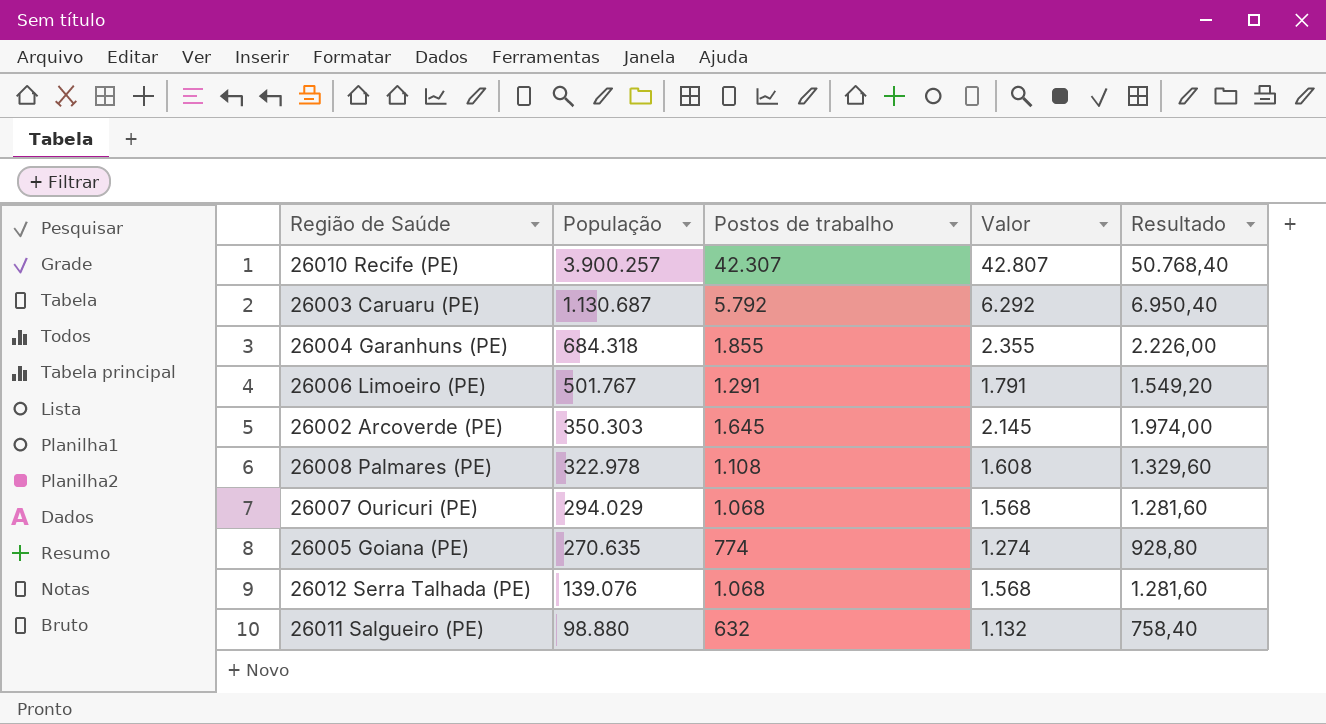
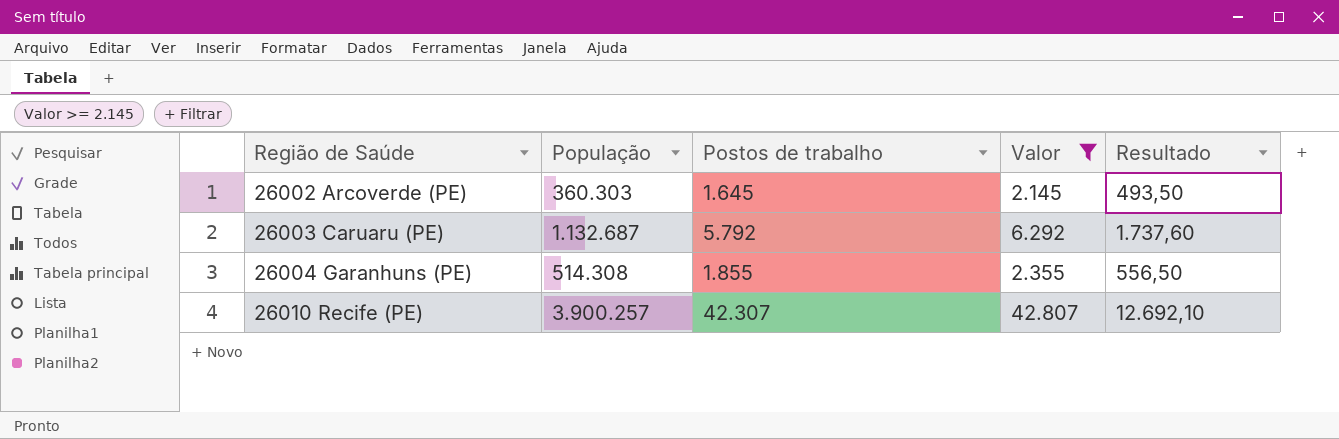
filter: none -> Valor >= 2.145
row order: População descending -> Região de Saúde ascending
column Resultado | formula: [Postos de trabalho] * 1,2 -> [Postos de trabalho] * 0,3
26002 Arcoverde (PE) | População: 350.303 -> 360.303
26003 Caruaru (PE) | População: 1.130.687 -> 1.132.687
26004 Garanhuns (PE) | População: 684.318 -> 514.308

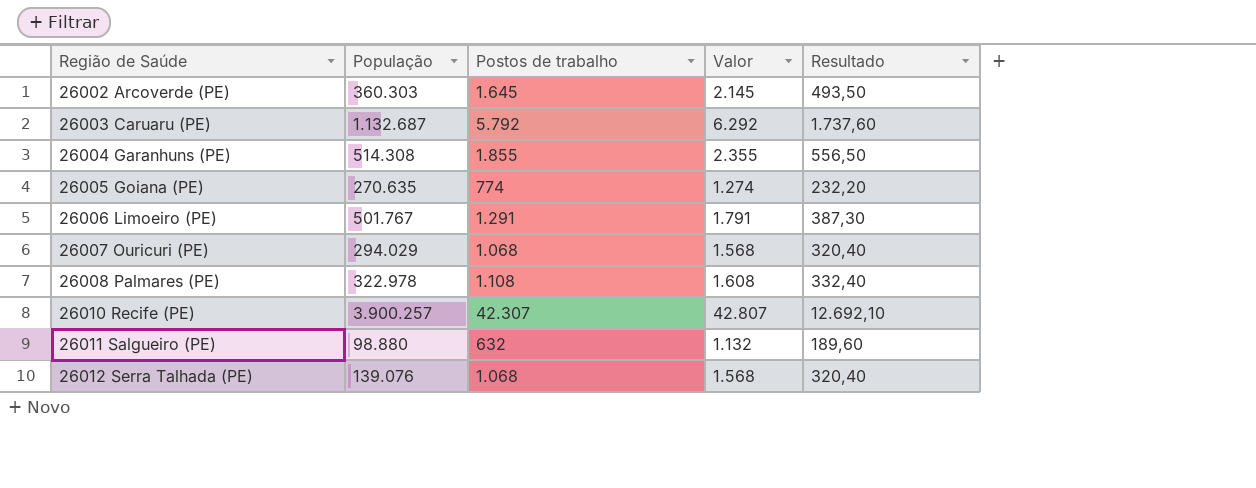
filter: Valor >= 2.145 -> none

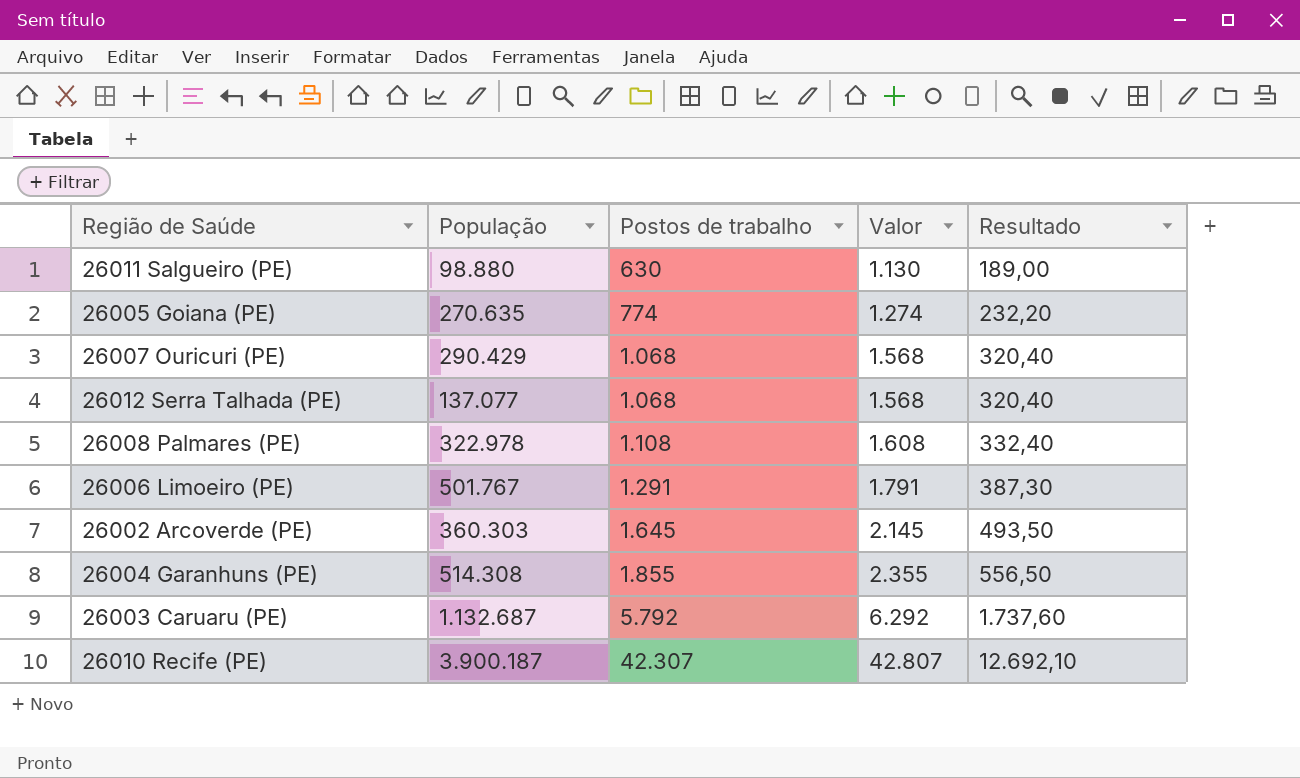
row order: Região de Saúde ascending -> Postos de trabalho ascending
26011 Salgueiro (PE) | Postos de trabalho: 632 -> 630
26011 Salgueiro (PE) | Valor: 1.132 -> 1.130
26011 Salgueiro (PE) | Resultado: 189,60 -> 189,00
26007 Ouricuri (PE) | População: 294.029 -> 290.429
26012 Serra Talhada (PE) | População: 139.076 -> 137.077
26010 Recife (PE) | População: 3.900.257 -> 3.900.187

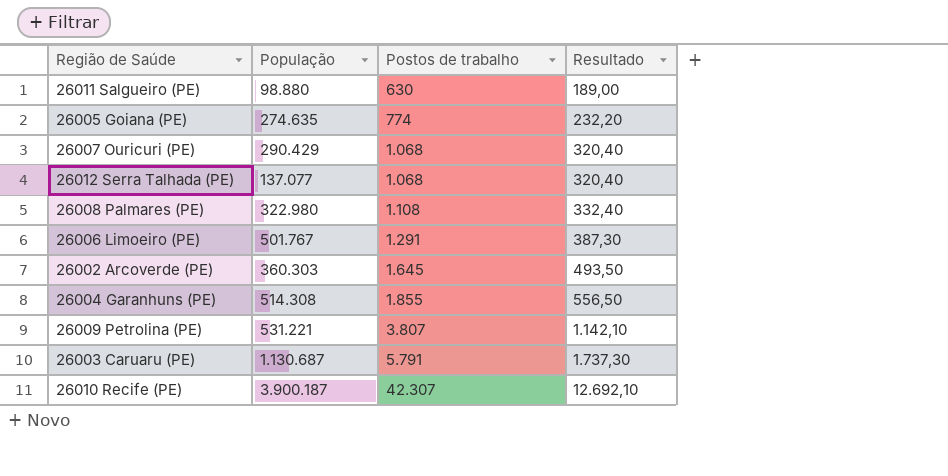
column Valor | formula: [Postos de trabalho] + 500 -> none
26005 Goiana (PE) | População: 270.635 -> 274.635
26008 Palmares (PE) | População: 322.978 -> 322.980
row 26009 Petrolina (PE): none -> 531.221 | 3.807 | 1.142,10
26003 Caruaru (PE) | População: 1.132.687 -> 1.130.687
26003 Caruaru (PE) | Postos de trabalho: 5.792 -> 5.791
26003 Caruaru (PE) | Resultado: 1.737,60 -> 1.737,30

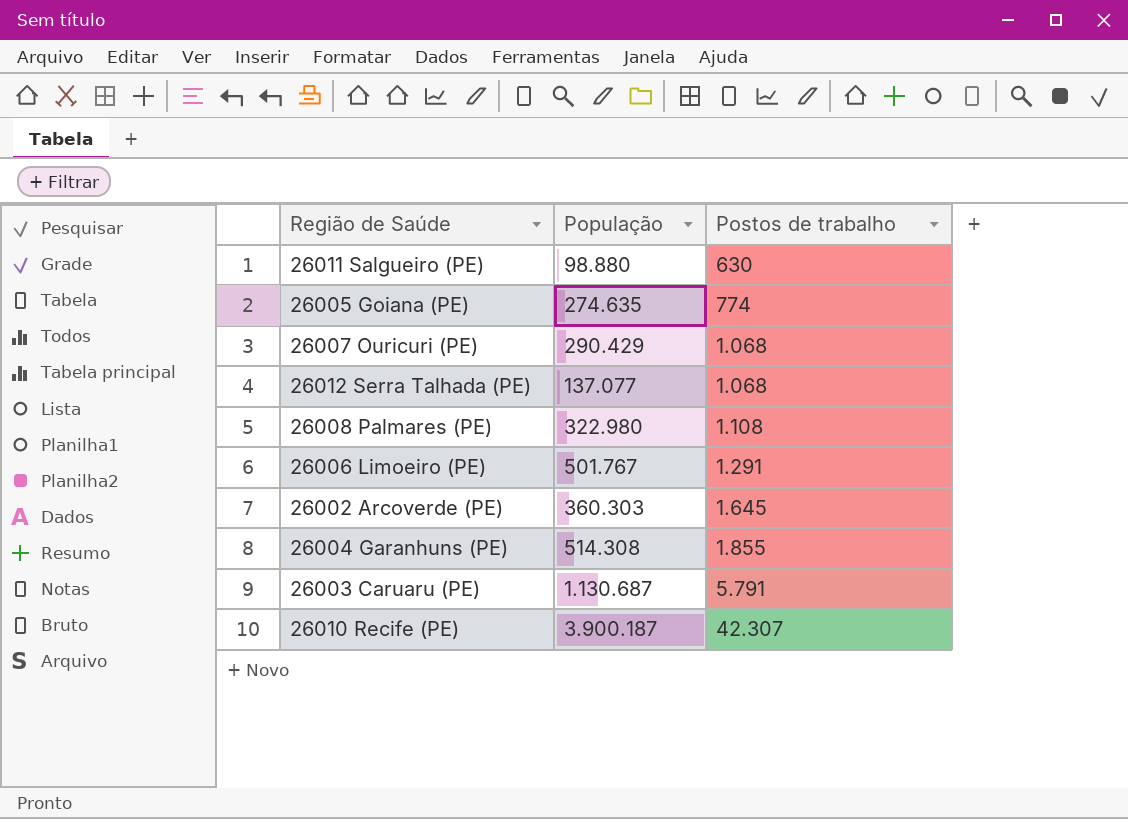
column Resultado | formula: [Postos de trabalho] * 0,3 -> none
row 26009 Petrolina (PE): 531.221 | 3.807 | 1.142,10 -> none

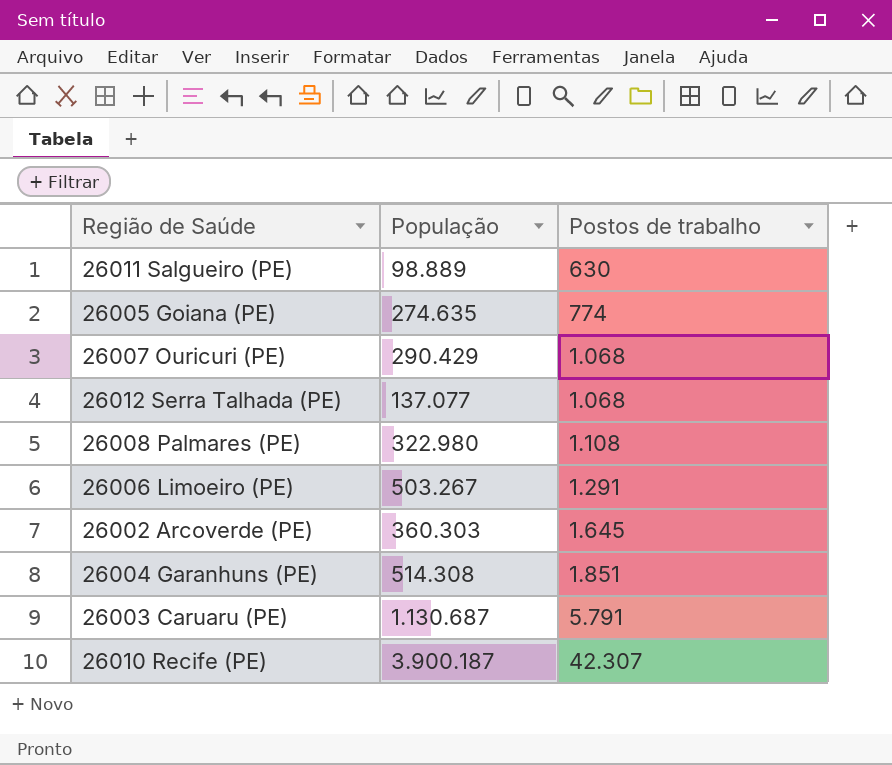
26011 Salgueiro (PE) | População: 98.880 -> 98.889
26006 Limoeiro (PE) | População: 501.767 -> 503.267
26004 Garanhuns (PE) | Postos de trabalho: 1.855 -> 1.851

